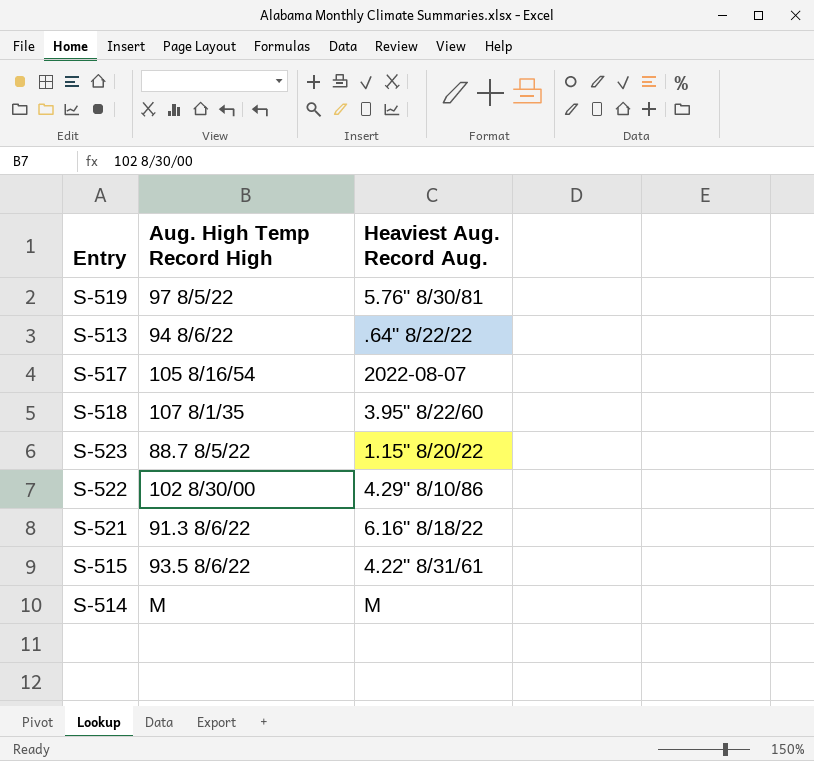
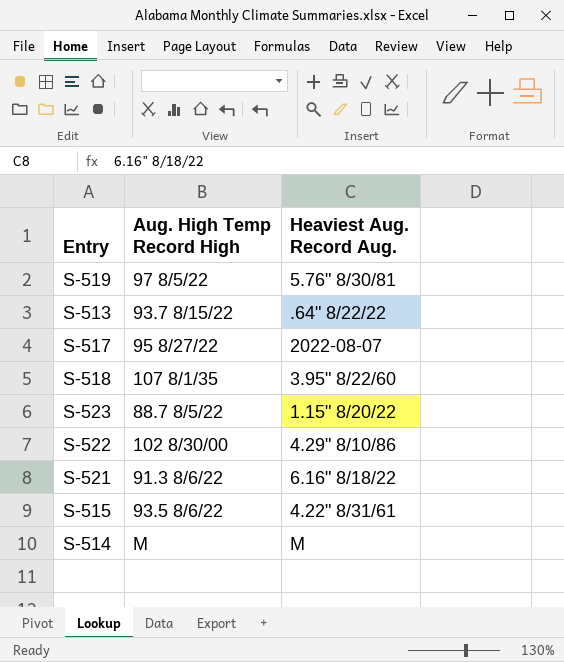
S-513 | Aug. High Temp Record High: 94 8/6/22 -> 93.7 8/15/22
S-517 | Aug. High Temp Record High: 105 8/16/54 -> 95 8/27/22

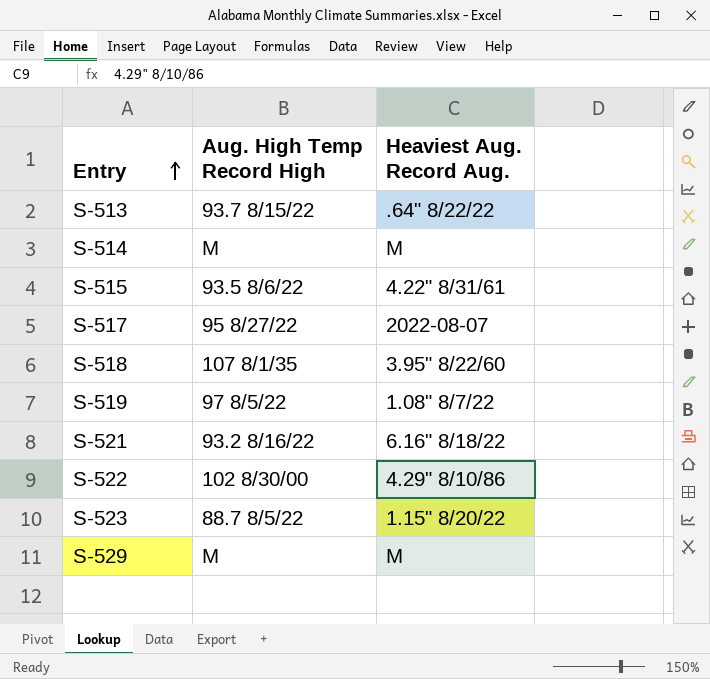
row order: none -> Entry ascending
S-519 | Heaviest Aug. Record Aug.: 5.76" 8/30/81 -> 1.08" 8/7/22
S-521 | Aug. High Temp Record High: 91.3 8/6/22 -> 93.2 8/16/22
row S-529: none -> M | M

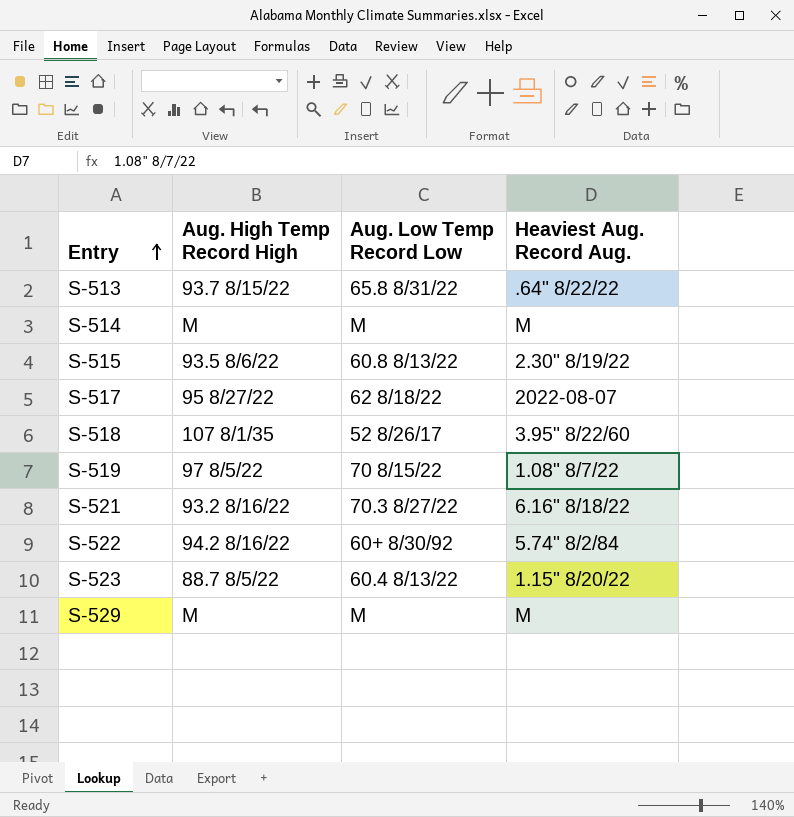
column Aug. Low Temp Record Low | position: none -> 3
S-515 | Heaviest Aug. Record Aug.: 4.22" 8/31/61 -> 2.30" 8/19/22
S-522 | Aug. High Temp Record High: 102 8/30/00 -> 94.2 8/16/22
S-522 | Heaviest Aug. Record Aug.: 4.29" 8/10/86 -> 5.74" 8/2/84

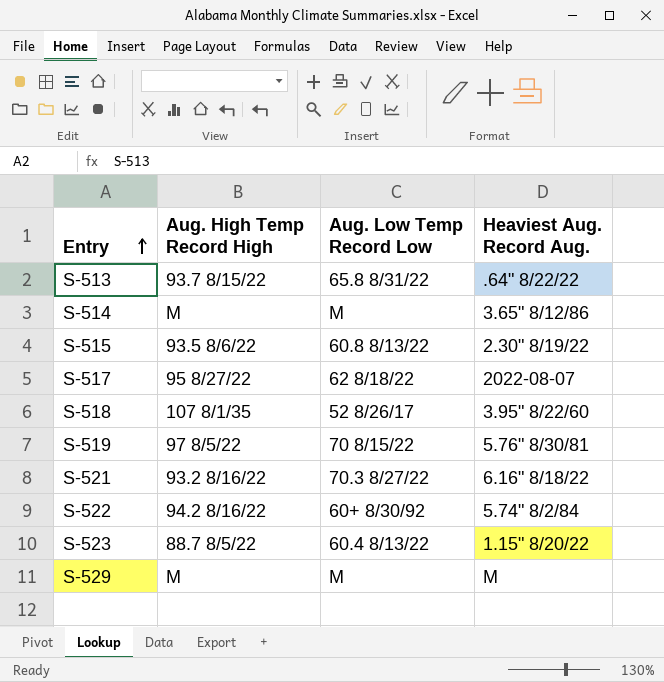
S-514 | Heaviest Aug. Record Aug.: M -> 3.65" 8/12/86
S-519 | Heaviest Aug. Record Aug.: 1.08" 8/7/22 -> 5.76" 8/30/81

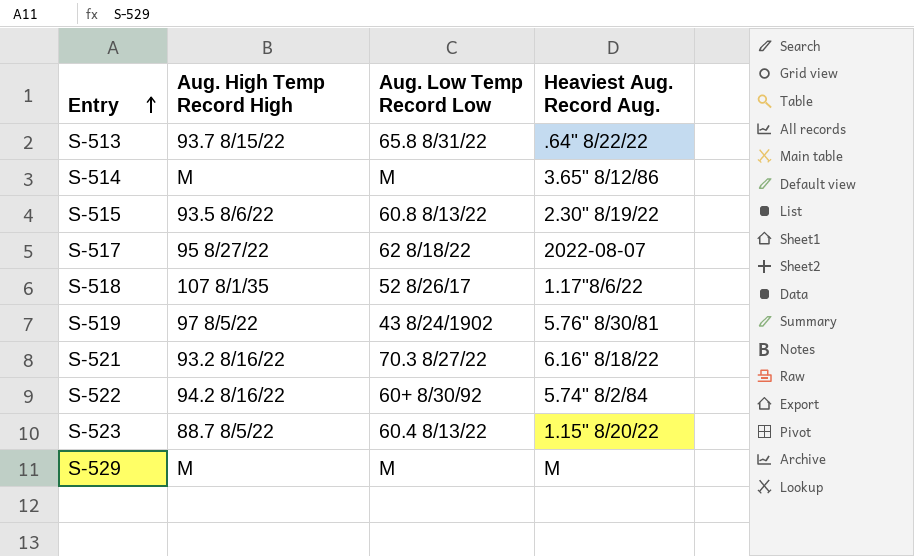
S-518 | Heaviest Aug. Record Aug.: 3.95" 8/22/60 -> 1.17"8/6/22
S-519 | Aug. Low Temp Record Low: 70 8/15/22 -> 43 8/24/1902

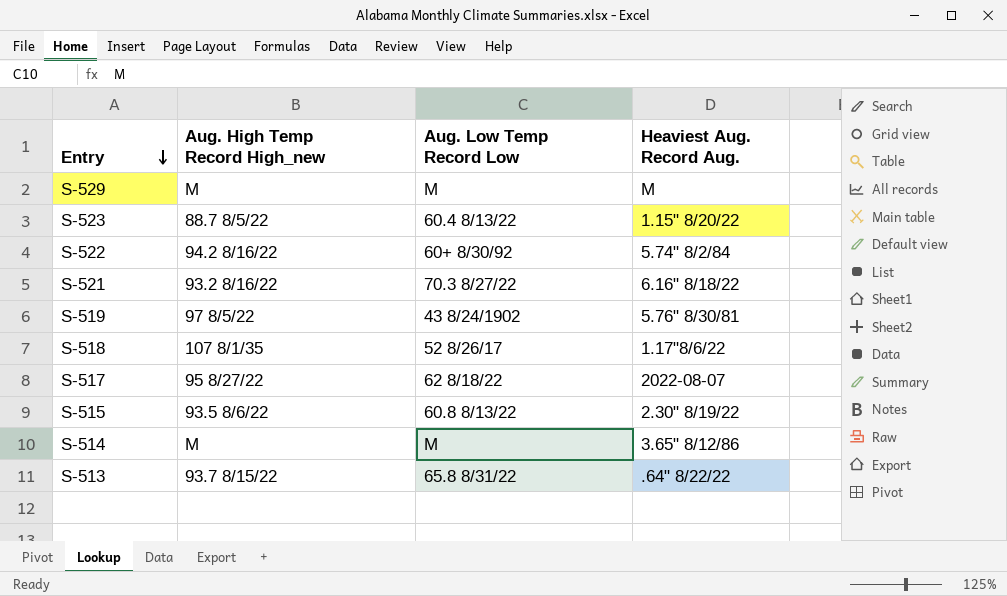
row order: Entry ascending -> Entry descending
column name: Aug. High Temp Record High -> Aug. High Temp Record High_new

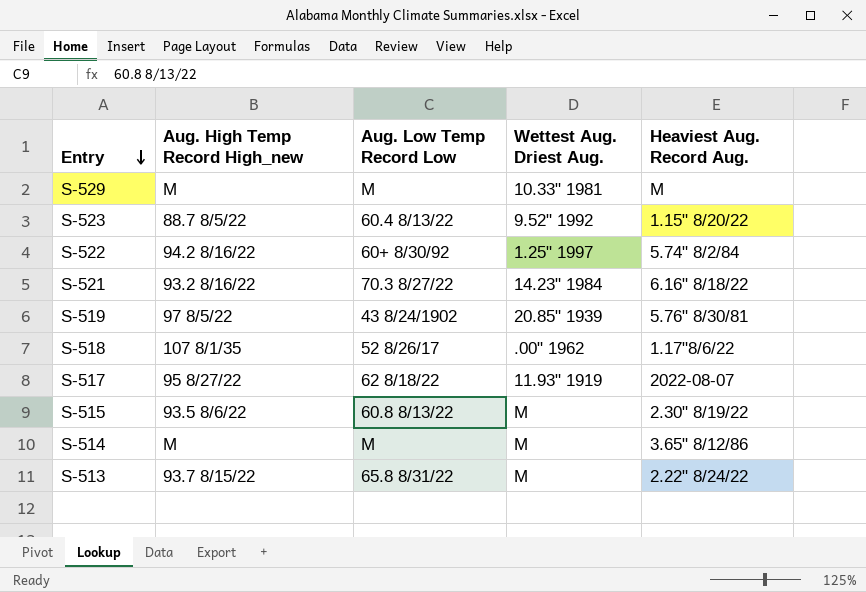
column Wettest Aug. Driest Aug. | position: none -> 4
S-513 | Heaviest Aug. Record Aug.: .64" 8/22/22 -> 2.22" 8/24/22

